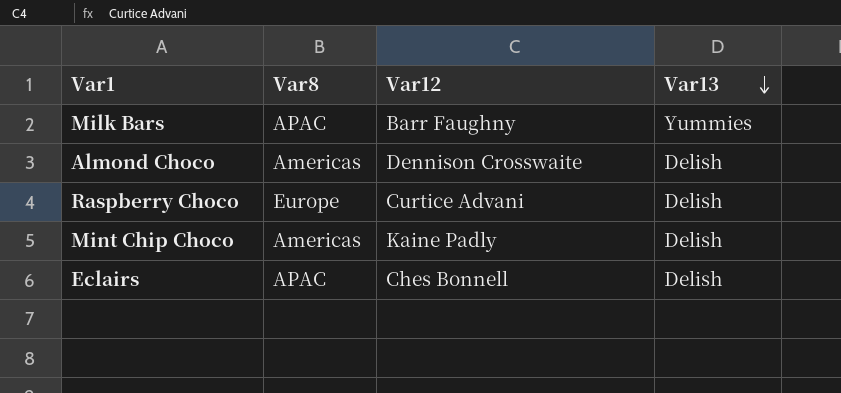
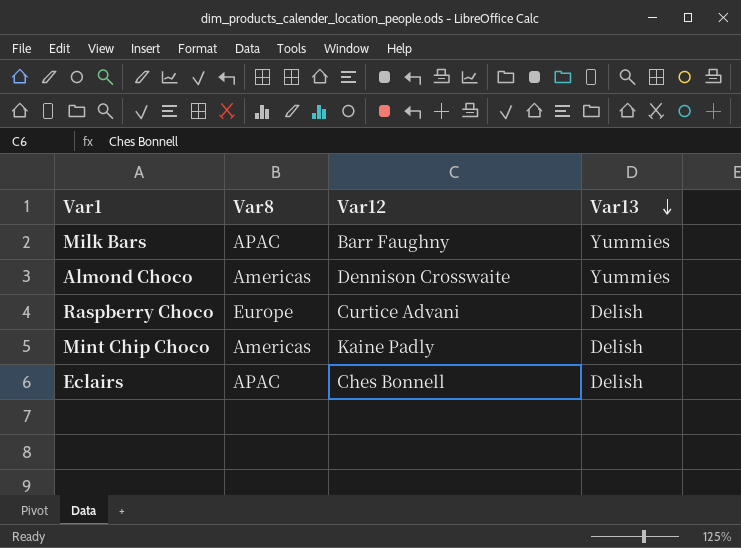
Almond Choco | Var13: Delish -> Yummies

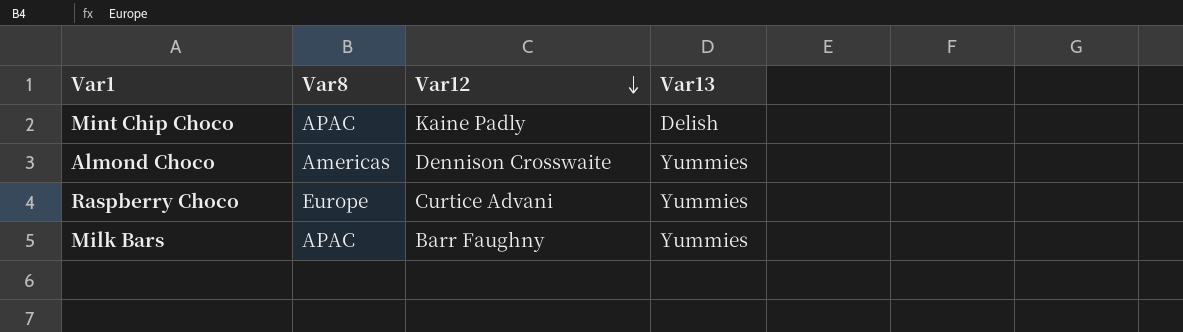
row order: Var13 descending -> Var12 descending
row Eclairs: APAC | Ches Bonnell | Delish -> none
Mint Chip Choco | Var8: Americas -> APAC
Raspberry Choco | Var13: Delish -> Yummies

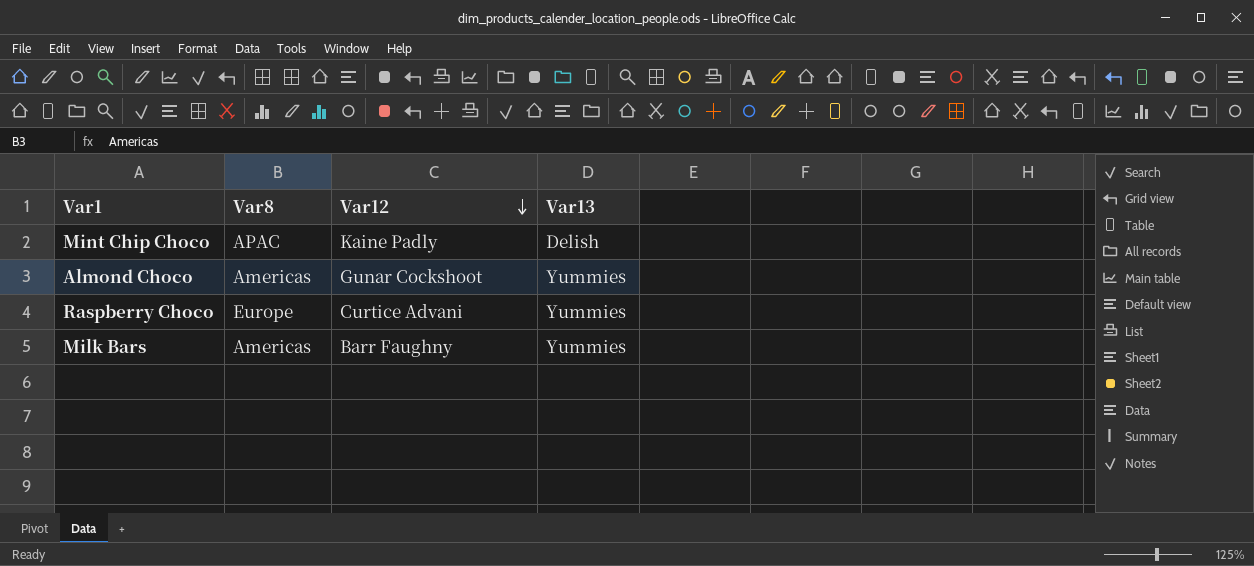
Almond Choco | Var12: Dennison Crosswaite -> Gunar Cockshoot
Milk Bars | Var8: APAC -> Americas

